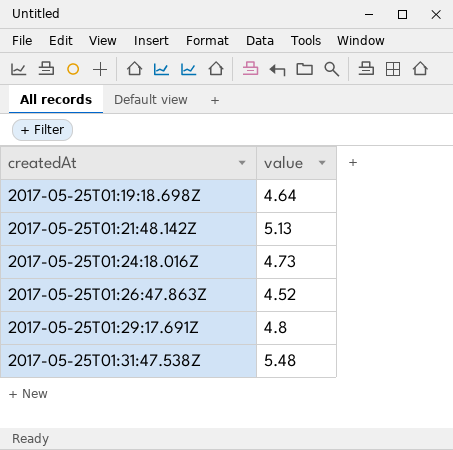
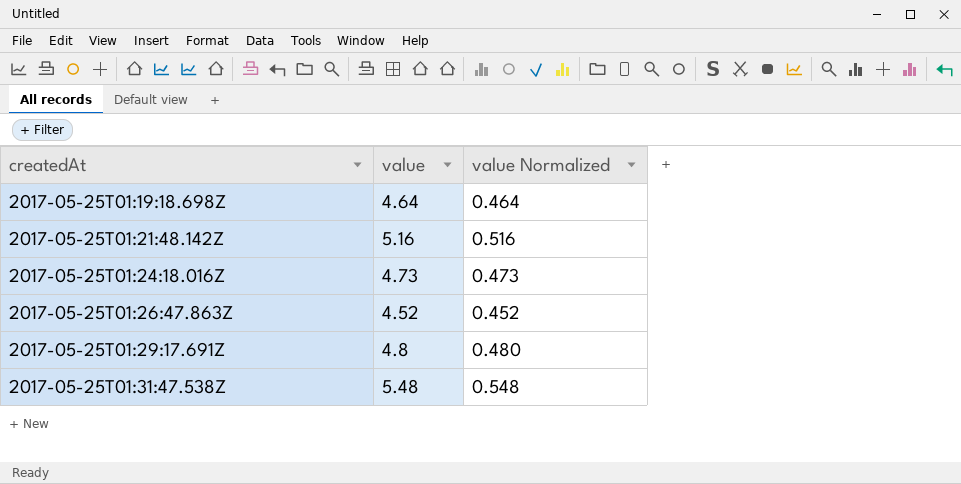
column value Normalized | formula: none -> [value] * 0.1
2017-05-25T01:21:48.142Z | value: 5.13 -> 5.16

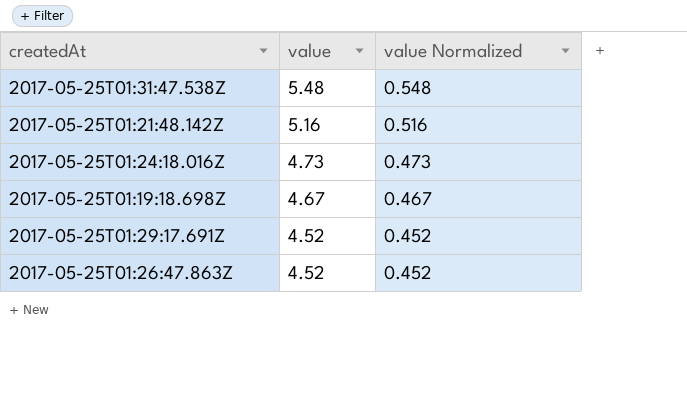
row order: createdAt ascending -> value descending
2017-05-25T01:19:18.698Z | value: 4.64 -> 4.67
2017-05-25T01:19:18.698Z | value Normalized: 0.464 -> 0.467
2017-05-25T01:29:17.691Z | value: 4.8 -> 4.52
2017-05-25T01:29:17.691Z | value Normalized: 0.480 -> 0.452

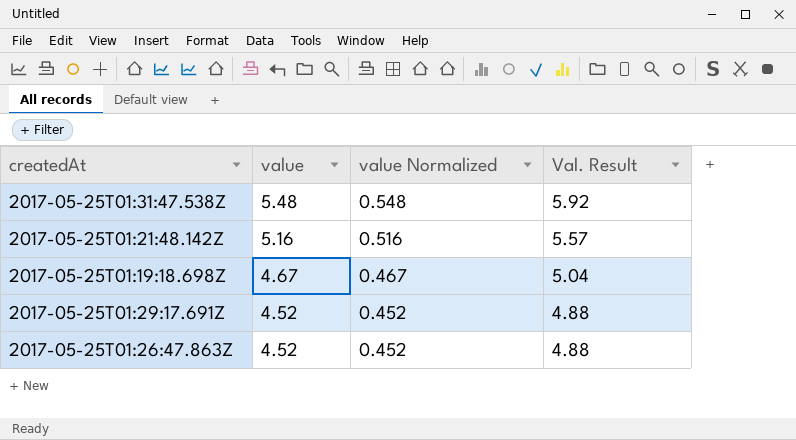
column Val. Result | formula: none -> [value] * 1.08
row 2017-05-25T01:24:18.016Z: 4.73 | 0.473 -> none

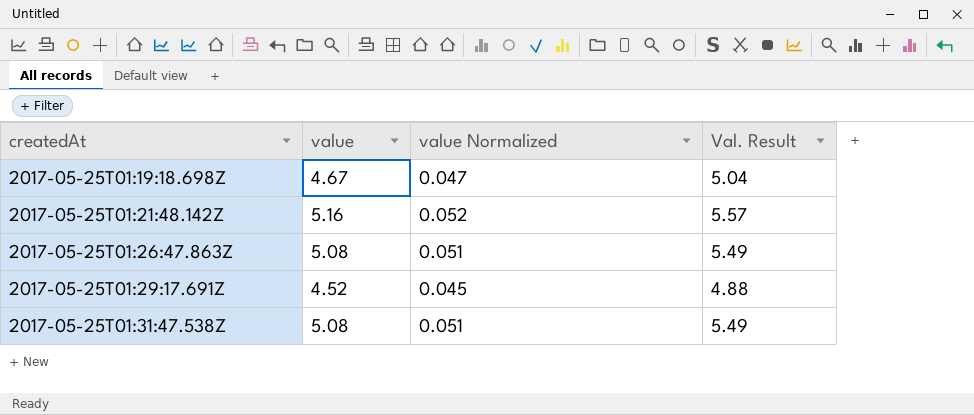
row order: value descending -> createdAt ascending
column value Normalized | formula: [value] * 0.1 -> [value] * 0.01
2017-05-25T01:26:47.863Z | value: 4.52 -> 5.08
2017-05-25T01:26:47.863Z | Val. Result: 4.88 -> 5.49
2017-05-25T01:31:47.538Z | value: 5.48 -> 5.08
2017-05-25T01:31:47.538Z | Val. Result: 5.92 -> 5.49

